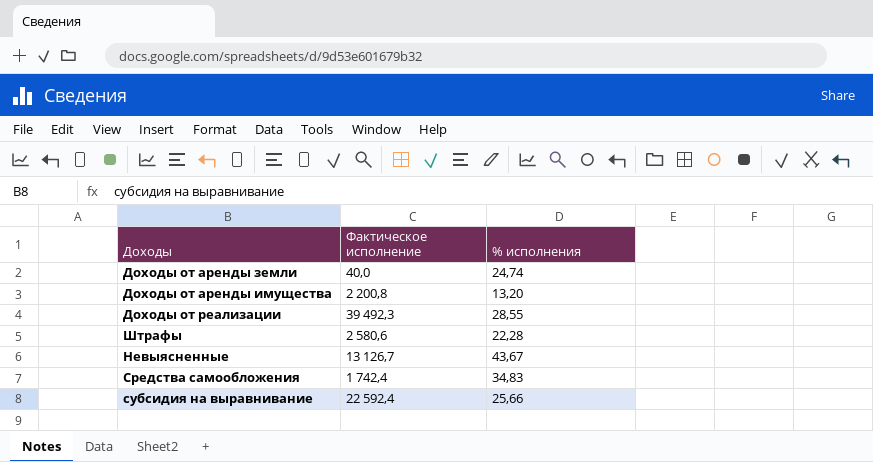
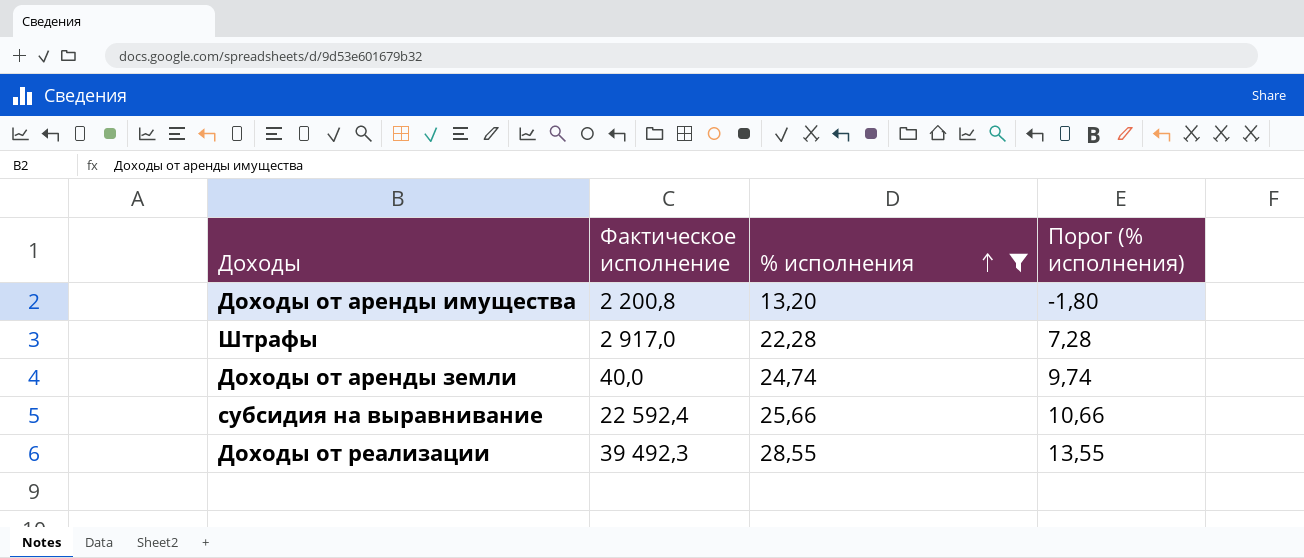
filter: none -> % исполнения <= 28,55
row order: none -> % исполнения ascending
column Порог (% исполнения) | formula: none -> [% исполнения] - 15
Штрафы | Фактическое исполнение: 2 580,6 -> 2 917,0

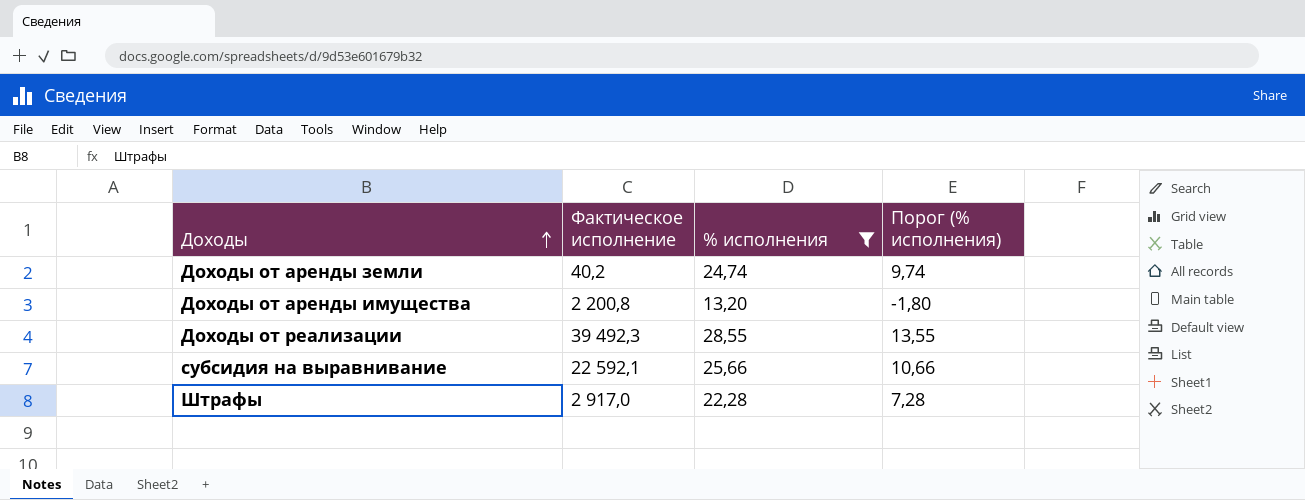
row order: % исполнения ascending -> Доходы ascending
Доходы от аренды земли | Фактическое исполнение: 40,0 -> 40,2
субсидия на выравнивание | Фактическое исполнение: 22 592,4 -> 22 592,1

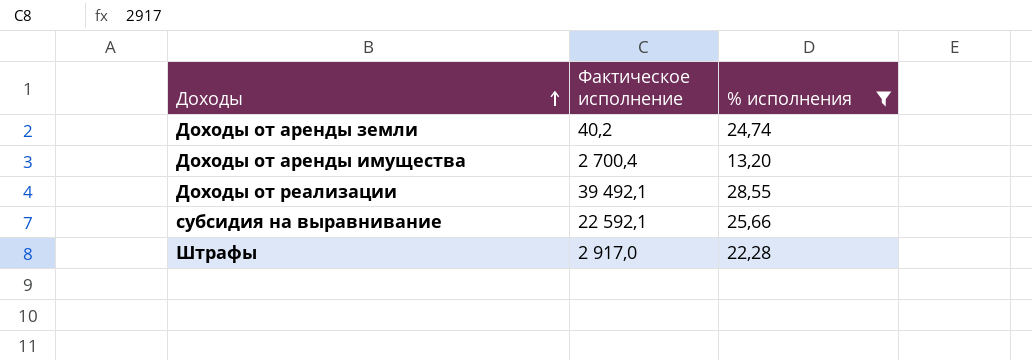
column Порог (% исполнения) | formula: [% исполнения] - 15 -> none
Доходы от аренды имущества | Фактическое исполнение: 2 200,8 -> 2 700,4
Доходы от реализации | Фактическое исполнение: 39 492,3 -> 39 492,1

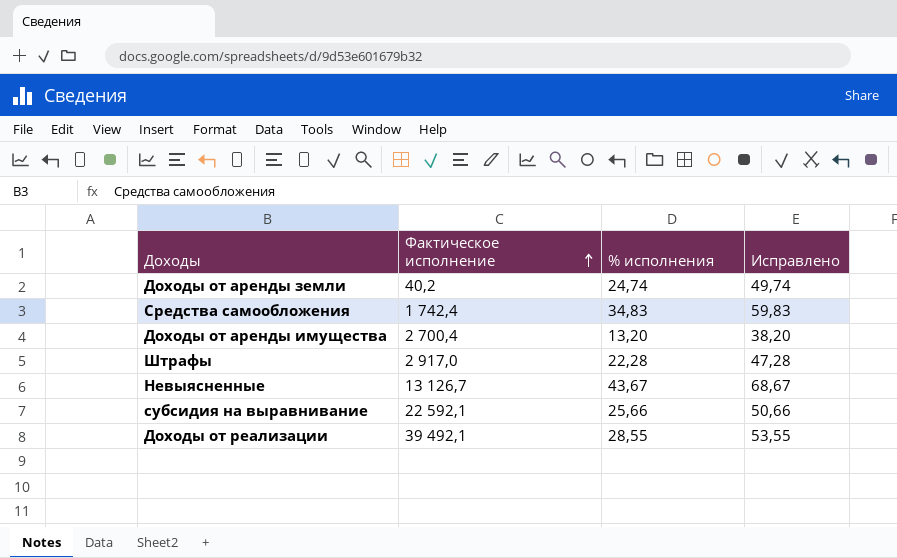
filter: % исполнения <= 28,55 -> none
row order: Доходы ascending -> Фактическое исполнение ascending
column Исправлено | formula: none -> [% исполнения] + 25

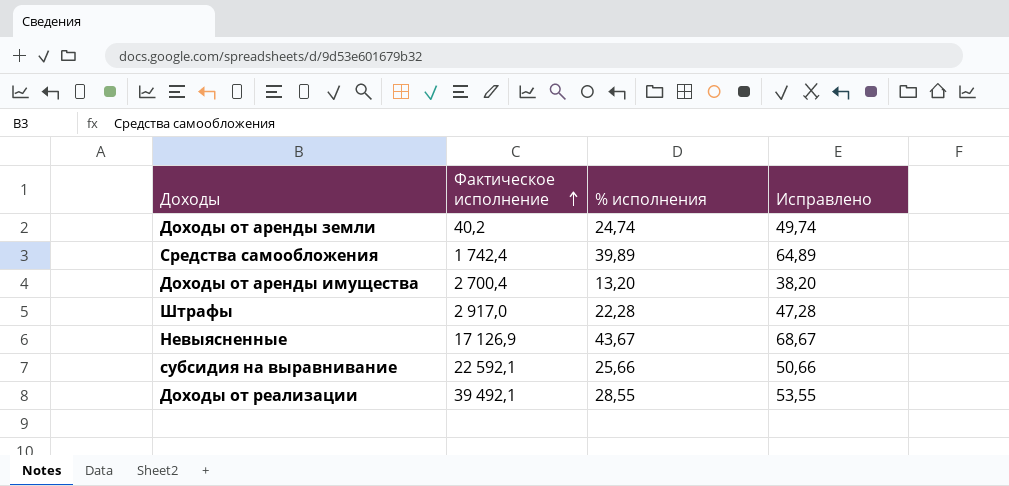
Средства самообложения | % исполнения: 34,83 -> 39,89
Средства самообложения | Исправлено: 59,83 -> 64,89
Невыясненные | Фактическое исполнение: 13 126,7 -> 17 126,9

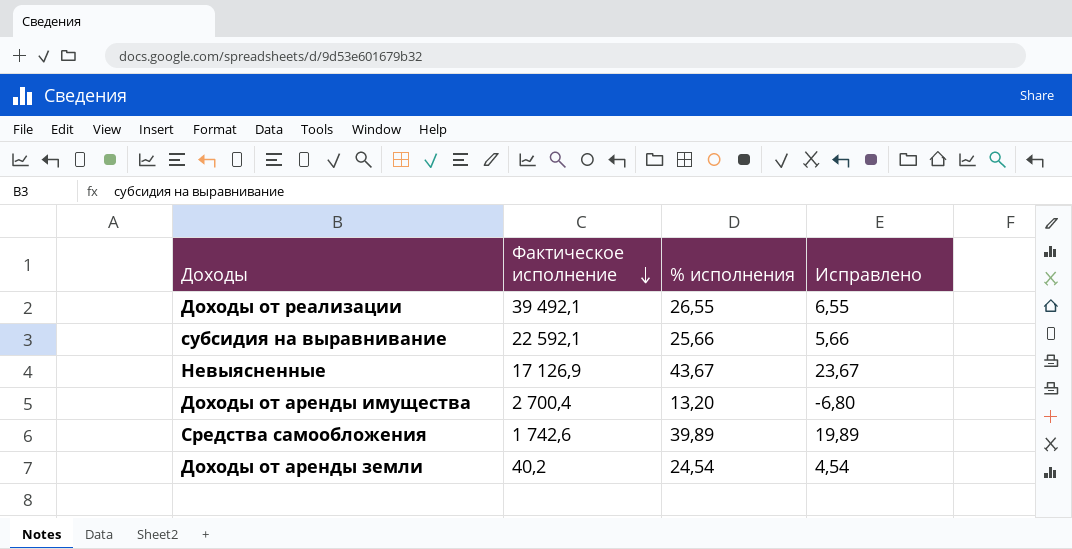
row order: Фактическое исполнение ascending -> Фактическое исполнение descending
column Исправлено | formula: [% исполнения] + 25 -> [% исполнения] - 20
row Штрафы: 2 917,0 | 22,28 | 47,28 -> none
Доходы от реализации | % исполнения: 28,55 -> 26,55
Средства самообложения | Фактическое исполнение: 1 742,4 -> 1 742,6
Доходы от аренды земли | % исполнения: 24,74 -> 24,54

